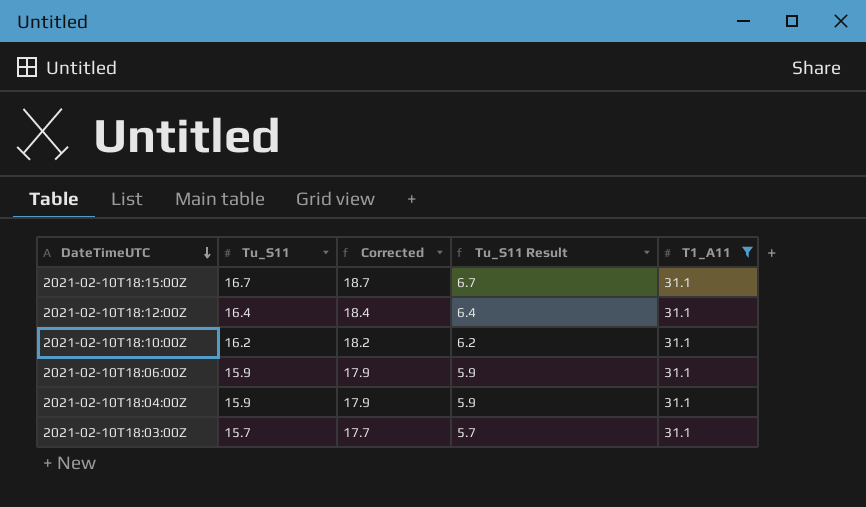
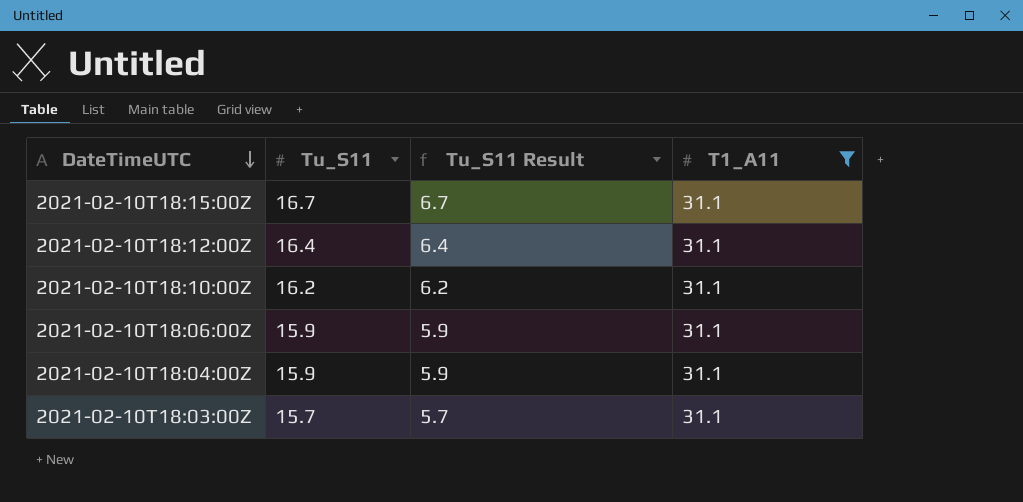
column Corrected | formula: [Tu_S11] + 2 -> none

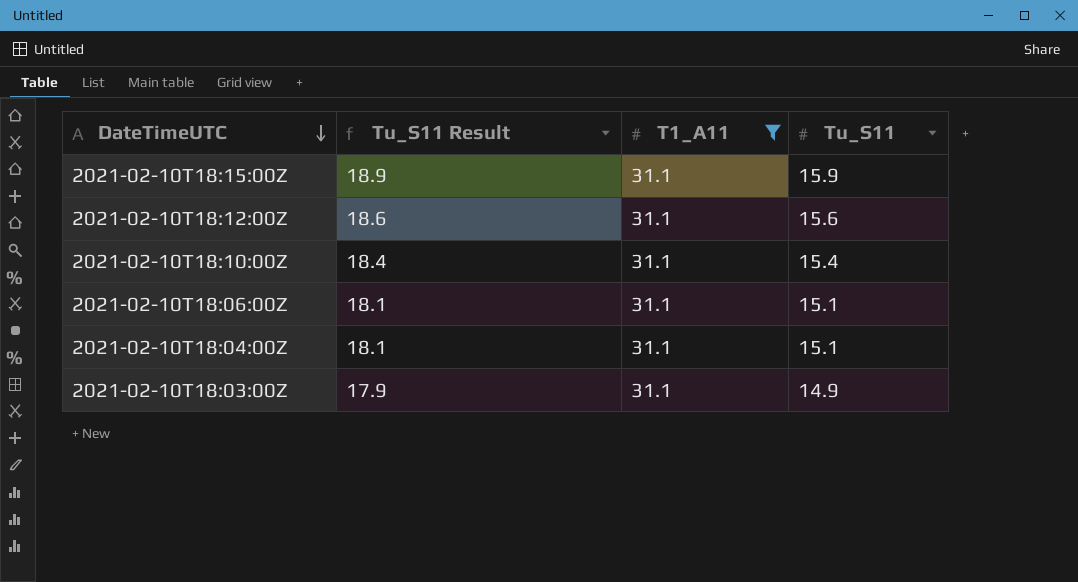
column Tu_S11 Result | formula: [Tu_S11] - 10 -> [Tu_S11] + 3
column Tu_S11 | position: 2 -> 4
2021-02-10T18:15:00Z | Tu_S11: 16.7 -> 15.9
2021-02-10T18:12:00Z | Tu_S11: 16.4 -> 15.6
2021-02-10T18:10:00Z | Tu_S11: 16.2 -> 15.4
2021-02-10T18:06:00Z | Tu_S11: 15.9 -> 15.1
2021-02-10T18:04:00Z | Tu_S11: 15.9 -> 15.1
2021-02-10T18:03:00Z | Tu_S11: 15.7 -> 14.9

